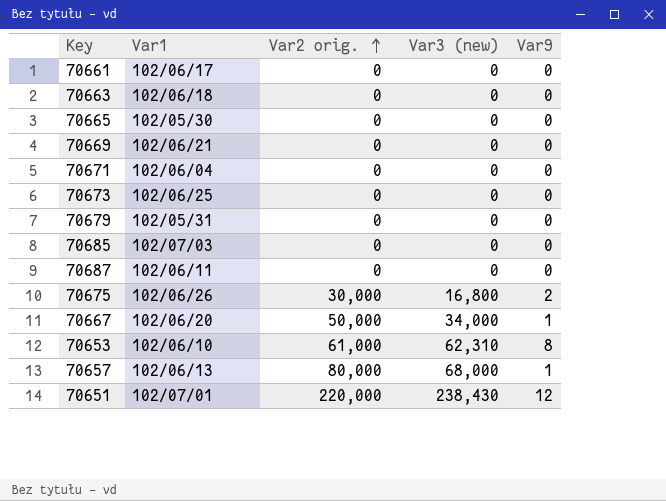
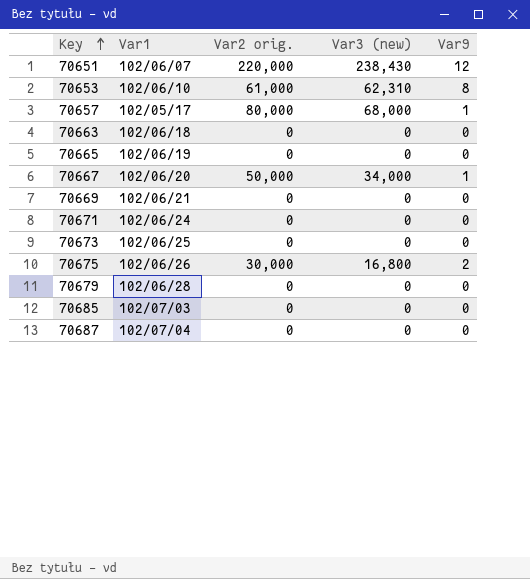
row order: Var2 orig. ascending -> Key ascending
row 70661: 102/06/17 | 0 | 0 | 0 -> none
70651 | Var1: 102/07/01 -> 102/06/07
70657 | Var1: 102/06/13 -> 102/05/17
70665 | Var1: 102/05/30 -> 102/06/19
70671 | Var1: 102/06/04 -> 102/06/24
70679 | Var1: 102/05/31 -> 102/06/28
70687 | Var1: 102/06/11 -> 102/07/04

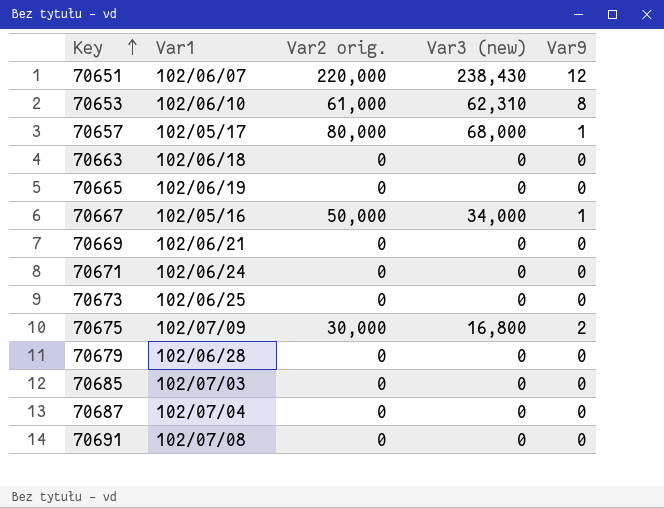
70667 | Var1: 102/06/20 -> 102/05/16
70675 | Var1: 102/06/26 -> 102/07/09
row 70691: none -> 102/07/08 | 0 | 0 | 0

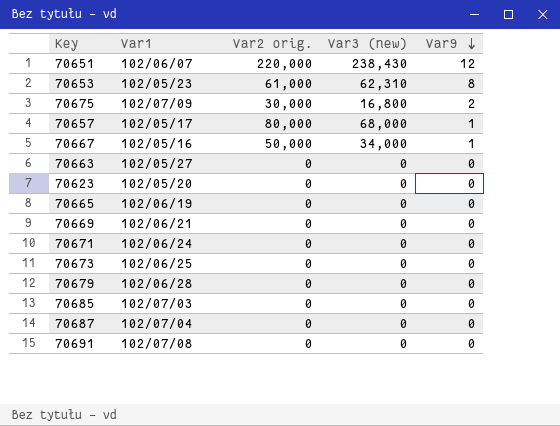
row order: Key ascending -> Var9 descending
70653 | Var1: 102/06/10 -> 102/05/23
70663 | Var1: 102/06/18 -> 102/05/27
row 70623: none -> 102/05/20 | 0 | 0 | 0

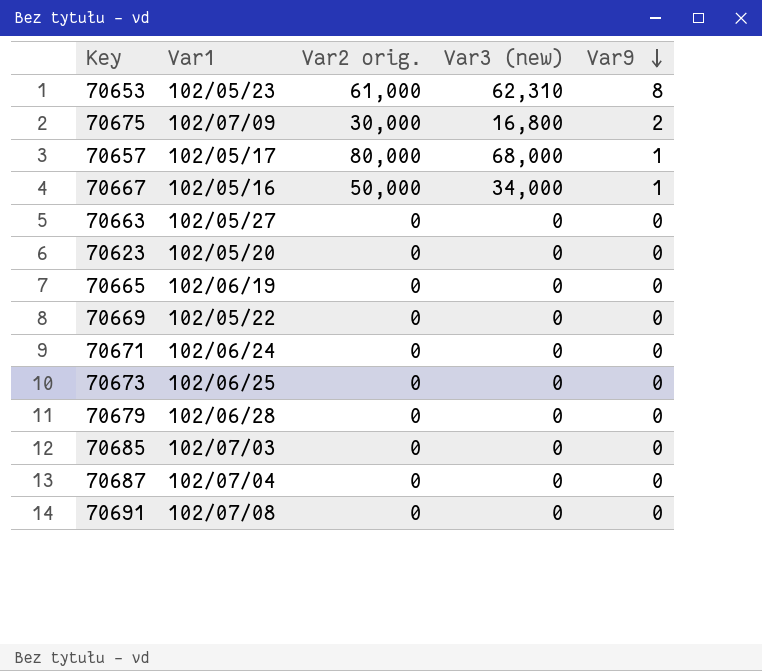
row 70651: 102/06/07 | 220,000 | 238,430 | 12 -> none
70669 | Var1: 102/06/21 -> 102/05/22

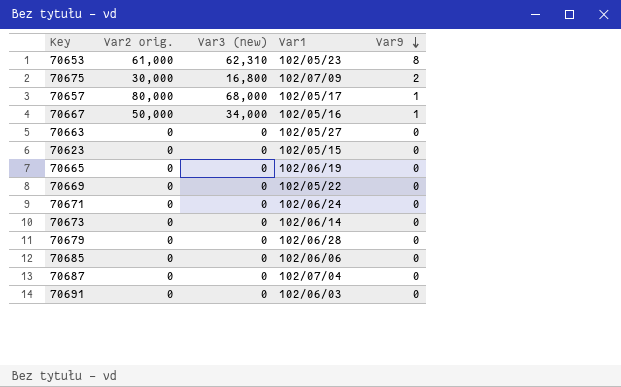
column Var1 | position: 2 -> 4
70623 | Var1: 102/05/20 -> 102/05/15
70673 | Var1: 102/06/25 -> 102/06/14
70685 | Var1: 102/07/03 -> 102/06/06
70691 | Var1: 102/07/08 -> 102/06/03

